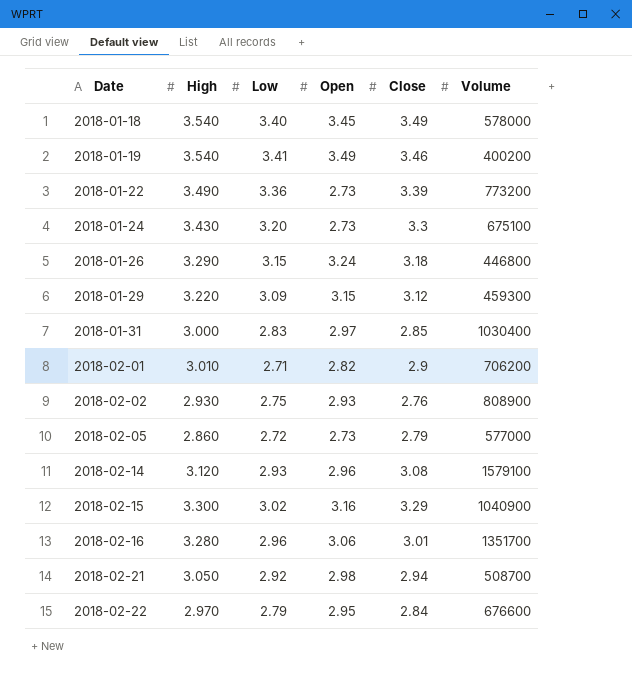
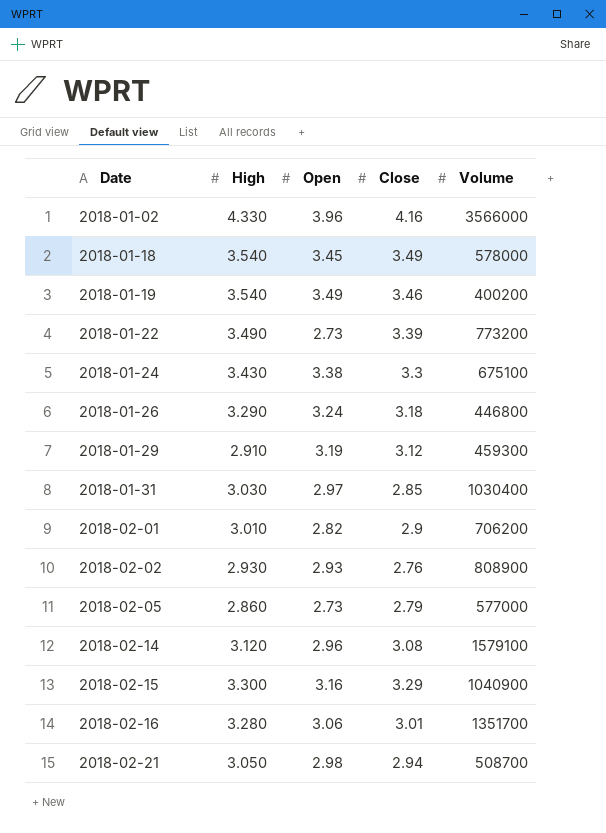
column Low | position: 3 -> none
row 2018-02-22: 2.970 | 2.79 | 2.95 | 2.84 | 676600 -> none
row 2018-01-02: none -> 4.330 | 3.96 | 4.16 | 3566000
2018-01-24 | Open: 2.73 -> 3.38
2018-01-29 | High: 3.220 -> 2.910
2018-01-29 | Open: 3.15 -> 3.19
2018-01-31 | High: 3.000 -> 3.030

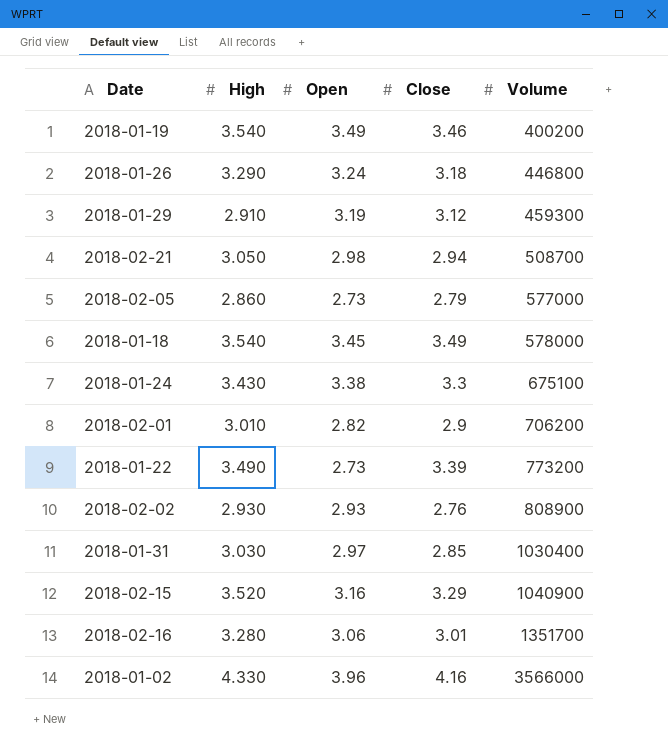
row order: Date ascending -> Volume ascending
row 2018-02-14: 3.120 | 2.96 | 3.08 | 1579100 -> none
2018-02-15 | High: 3.300 -> 3.520

